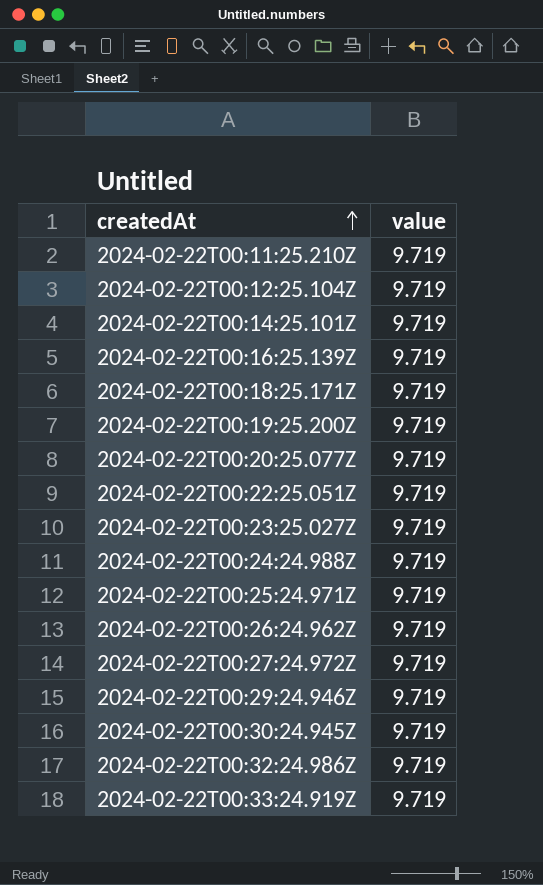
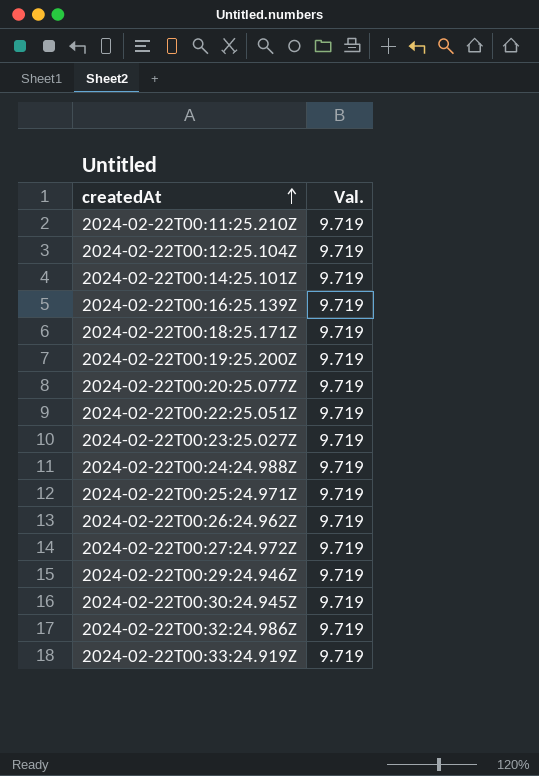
column name: value -> Val.

